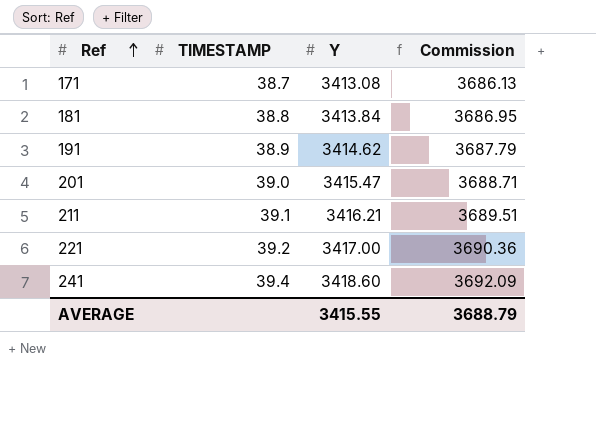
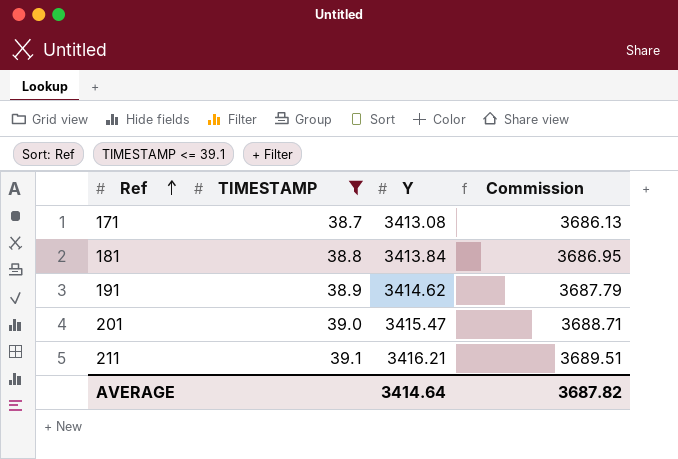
filter: none -> TIMESTAMP <= 39.1
AVERAGE | Y: 3415.55 -> 3414.64
AVERAGE | Commission: 3688.79 -> 3687.82

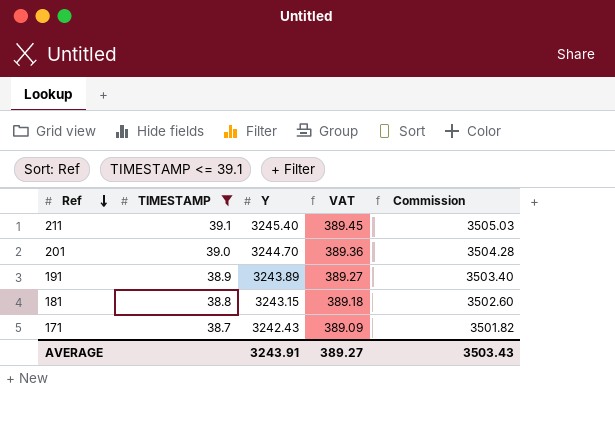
row order: Ref ascending -> Ref descending
column VAT | formula: none -> [Y] * 0.12
211 | Y: 3416.21 -> 3245.40
211 | Commission: 3689.51 -> 3505.03
201 | Y: 3415.47 -> 3244.70
201 | Commission: 3688.71 -> 3504.28
191 | Y: 3414.62 -> 3243.89
191 | Commission: 3687.79 -> 3503.40
181 | Y: 3413.84 -> 3243.15
181 | Commission: 3686.95 -> 3502.60
171 | Y: 3413.08 -> 3242.43
171 | Commission: 3686.13 -> 3501.82
AVERAGE | Y: 3414.64 -> 3243.91
AVERAGE | Commission: 3687.82 -> 3503.43

